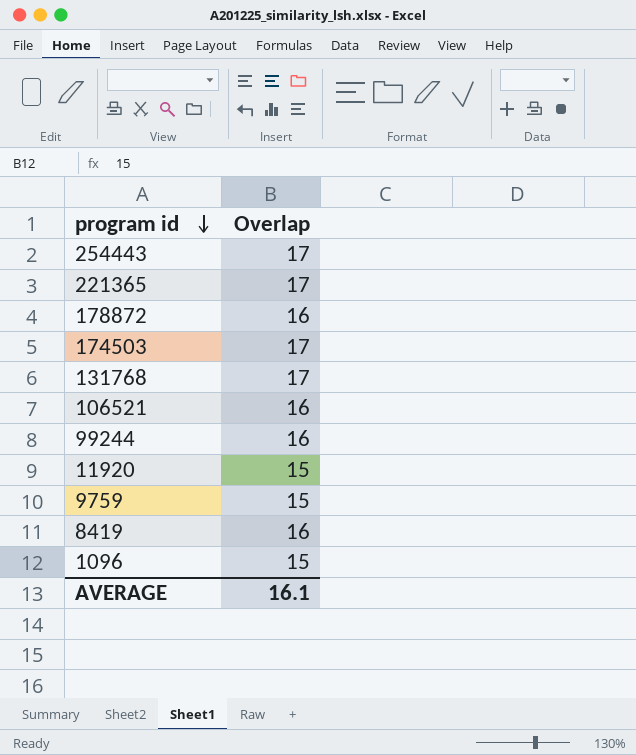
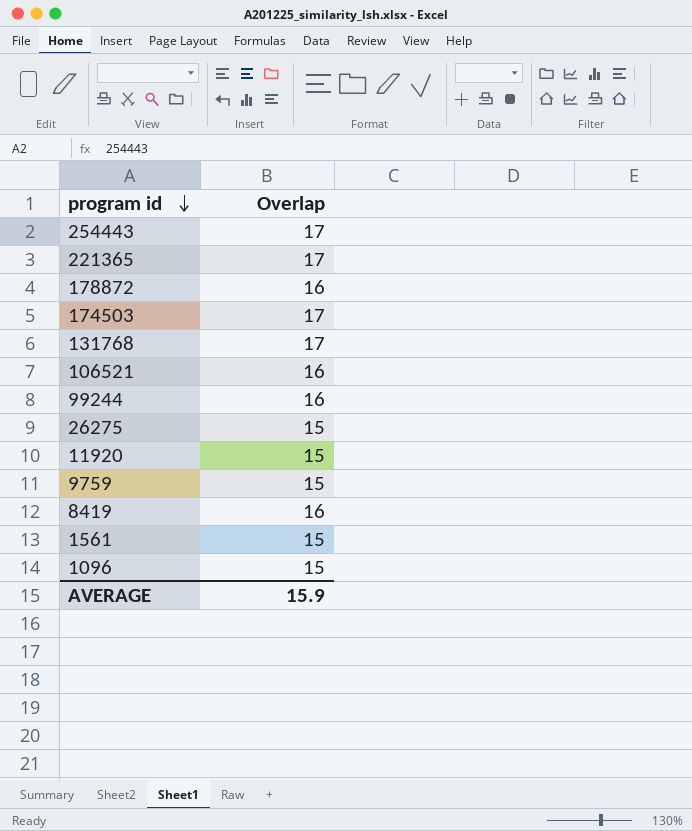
row 26275: none -> 15
row 1561: none -> 15
AVERAGE | Overlap: 16.1 -> 15.9

